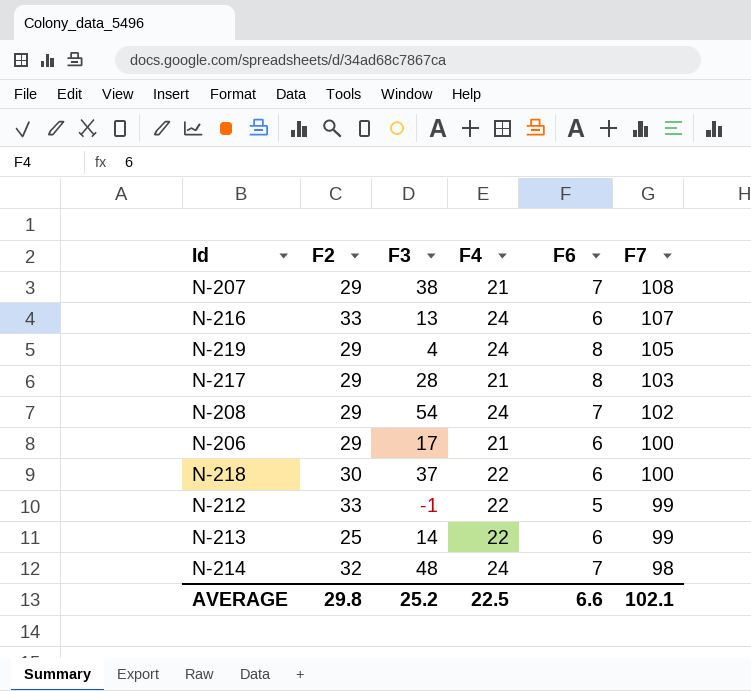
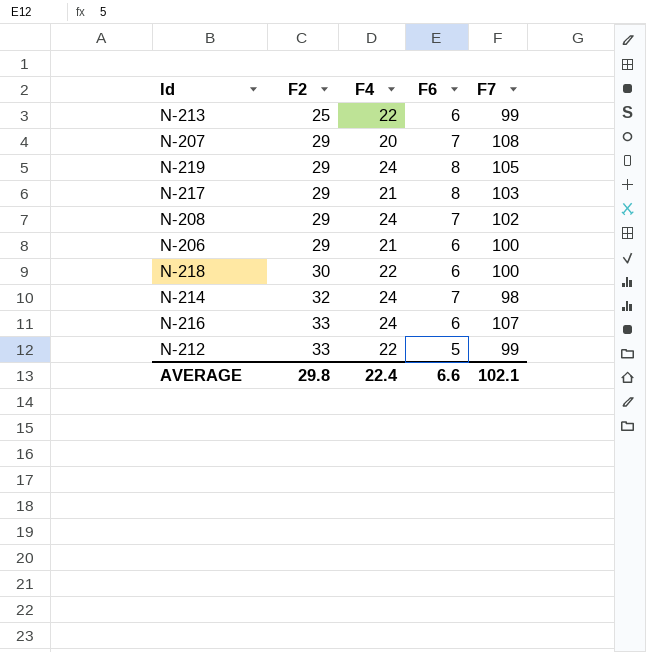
row order: F7 descending -> F2 ascending
column F3 | position: 3 -> none
N-207 | F4: 21 -> 20
AVERAGE | F4: 22.5 -> 22.4

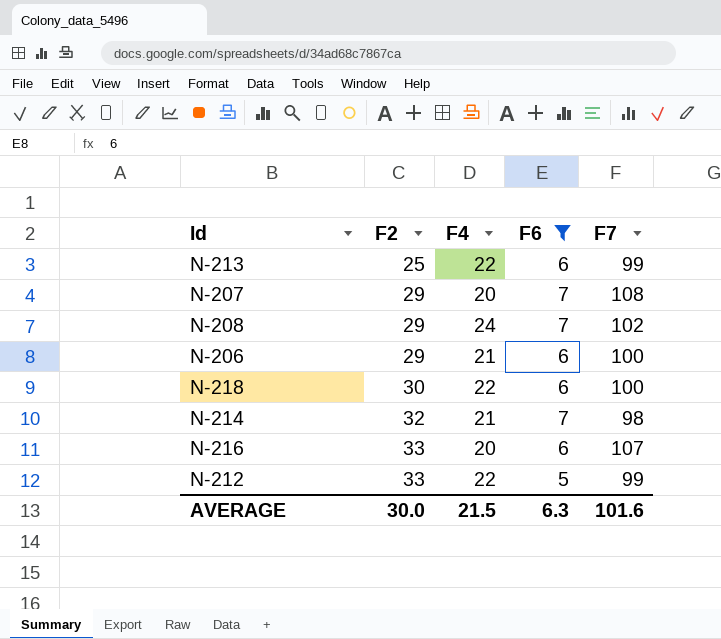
filter: none -> F6 != 8
N-214 | F4: 24 -> 21
N-216 | F4: 24 -> 20
AVERAGE | F2: 29.8 -> 30.0
AVERAGE | F4: 22.4 -> 21.5
AVERAGE | F6: 6.6 -> 6.3
AVERAGE | F7: 102.1 -> 101.6

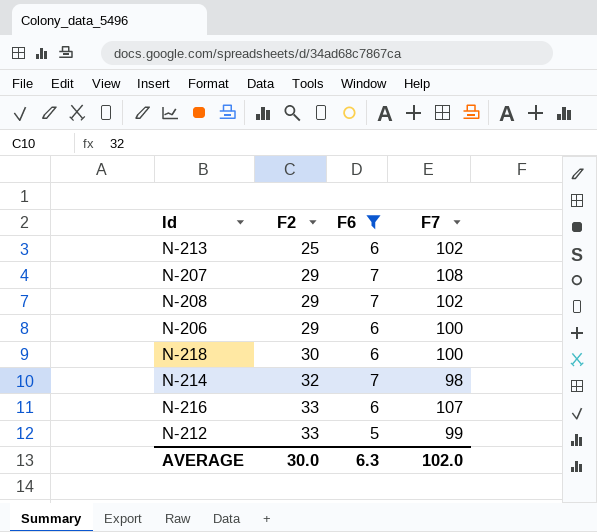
column F4 | position: 3 -> none
N-213 | F7: 99 -> 102
AVERAGE | F7: 101.6 -> 102.0

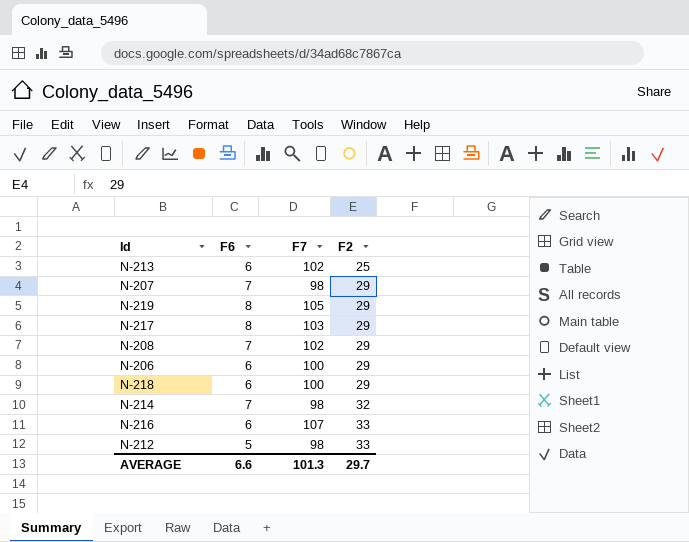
filter: F6 != 8 -> none
column F2 | position: 2 -> 4
N-207 | F7: 108 -> 98
N-218 | F2: 30 -> 29
N-212 | F7: 99 -> 98
AVERAGE | F6: 6.3 -> 6.6
AVERAGE | F7: 102.0 -> 101.3
AVERAGE | F2: 30.0 -> 29.7

